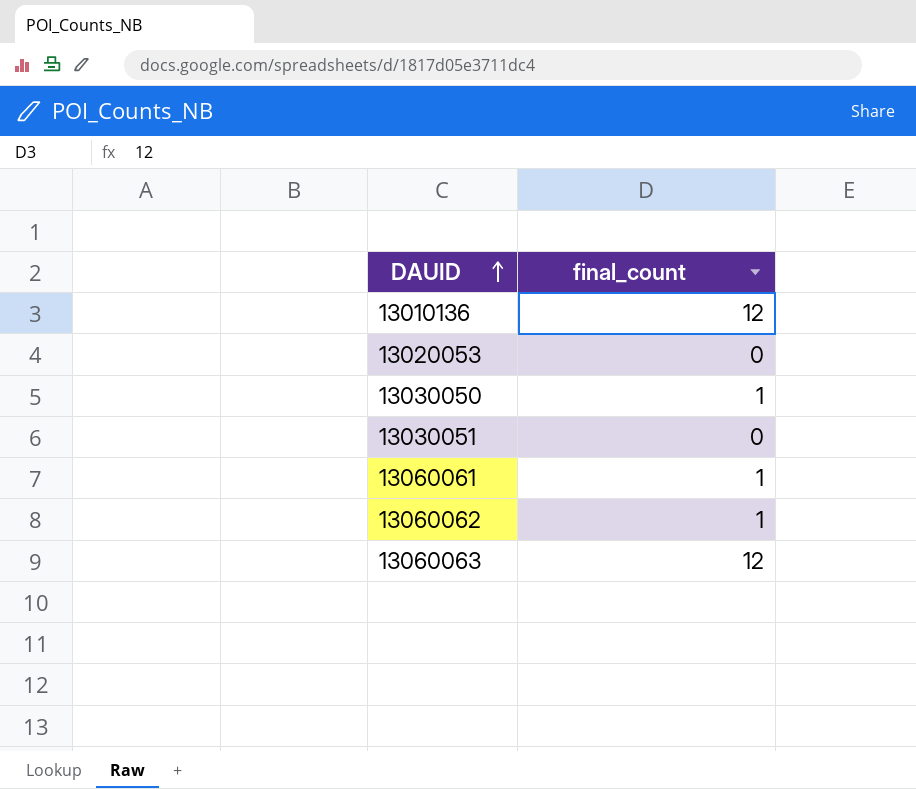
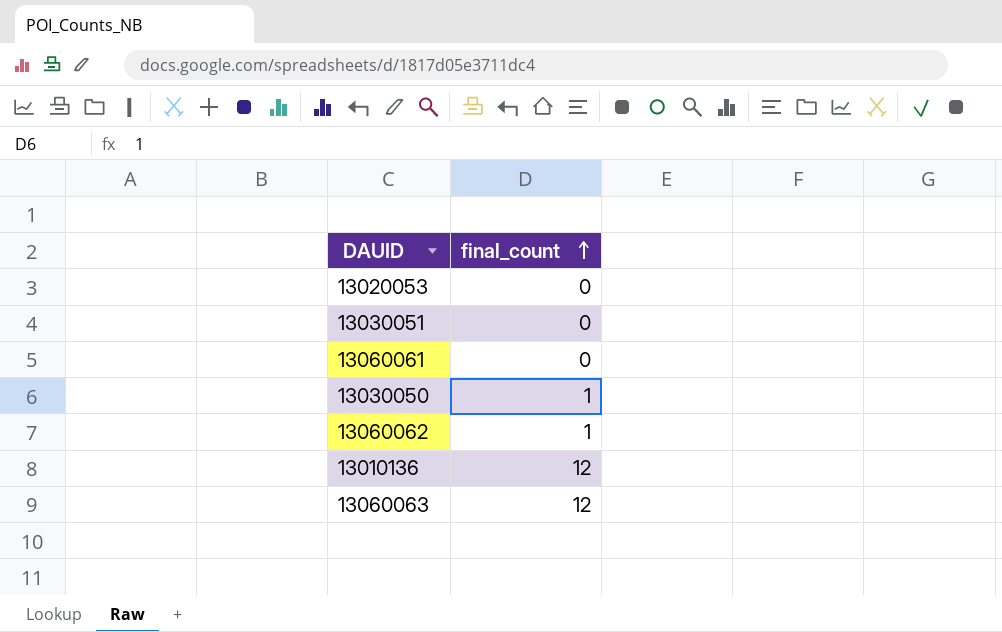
row order: DAUID ascending -> final_count ascending
13060061 | final_count: 1 -> 0

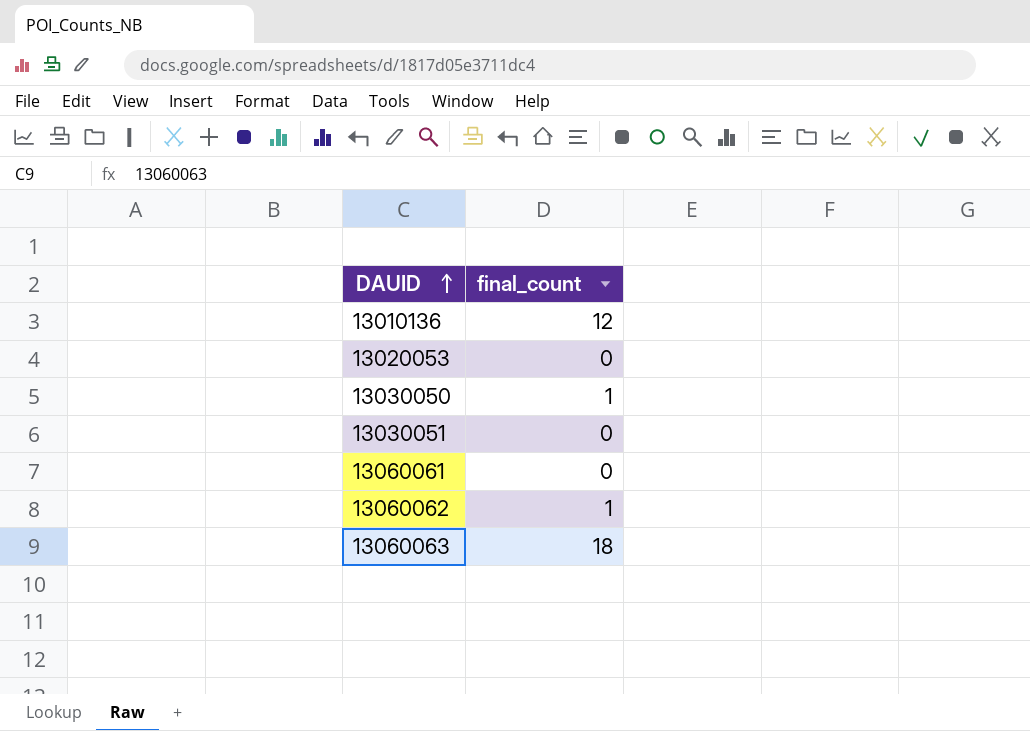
row order: final_count ascending -> DAUID ascending
13060063 | final_count: 12 -> 18

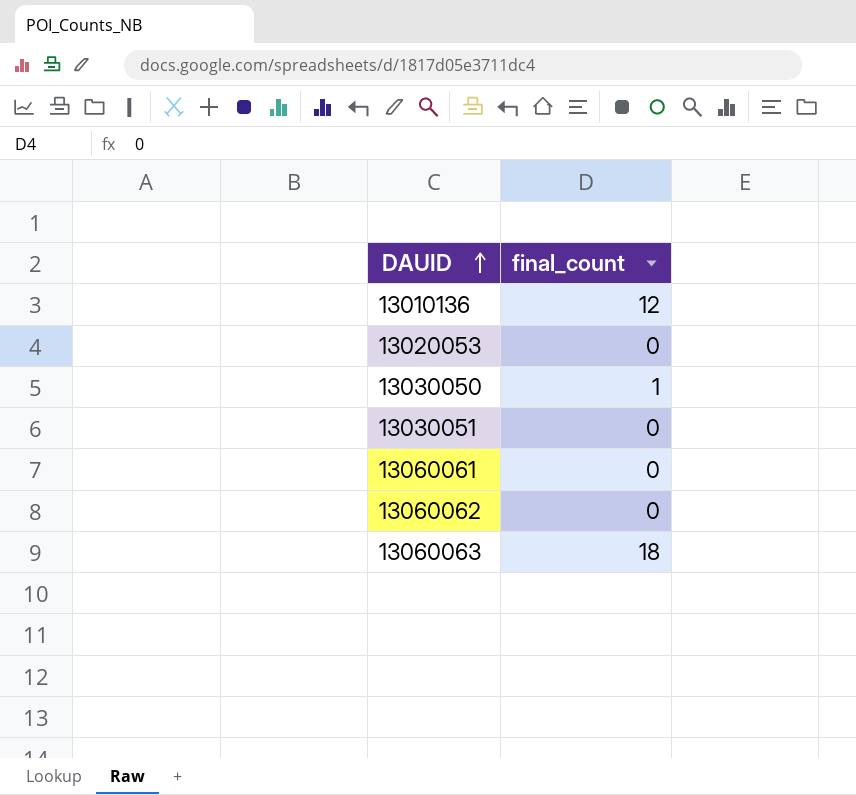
13060062 | final_count: 1 -> 0

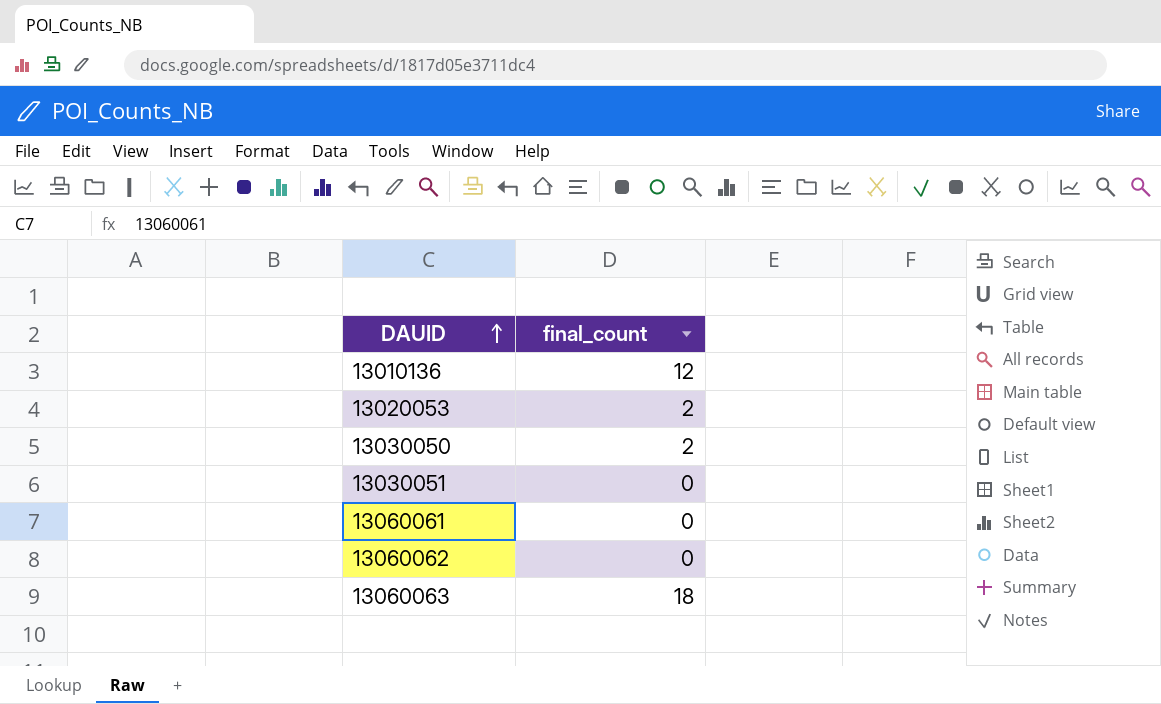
13020053 | final_count: 0 -> 2
13030050 | final_count: 1 -> 2

